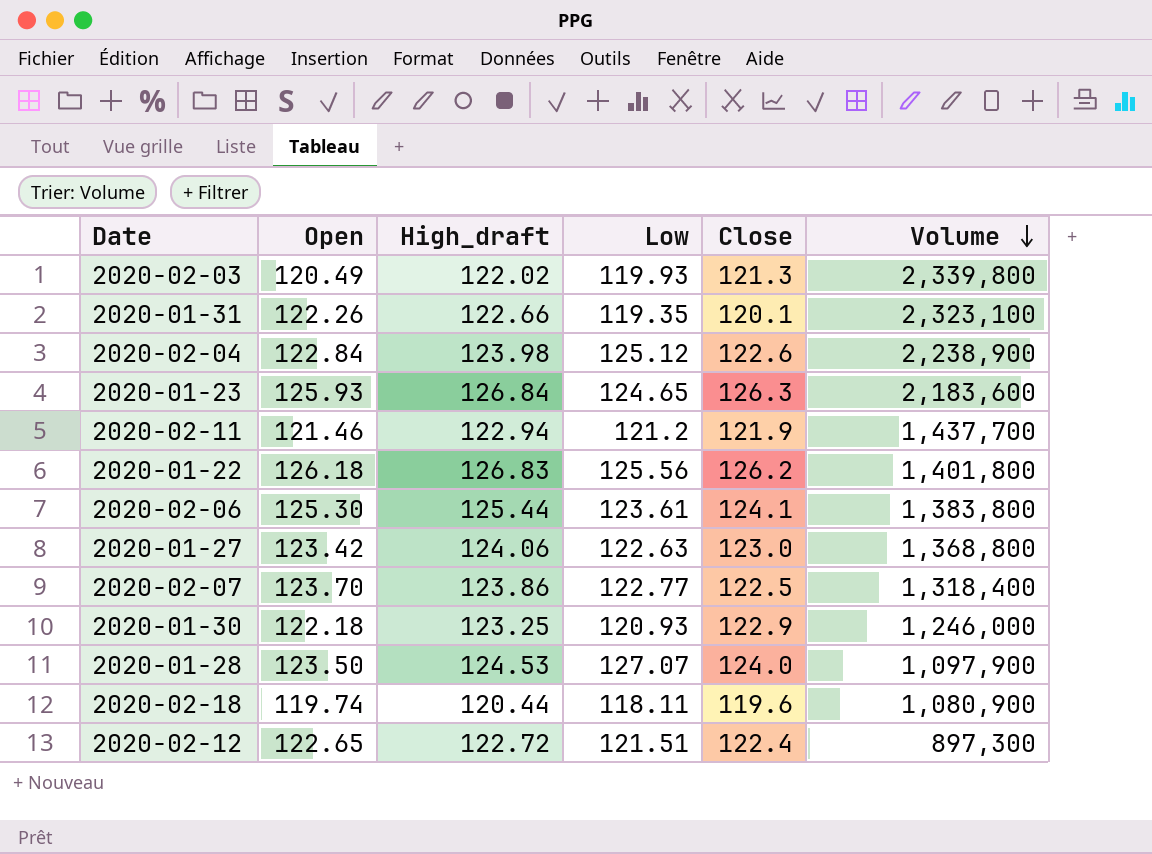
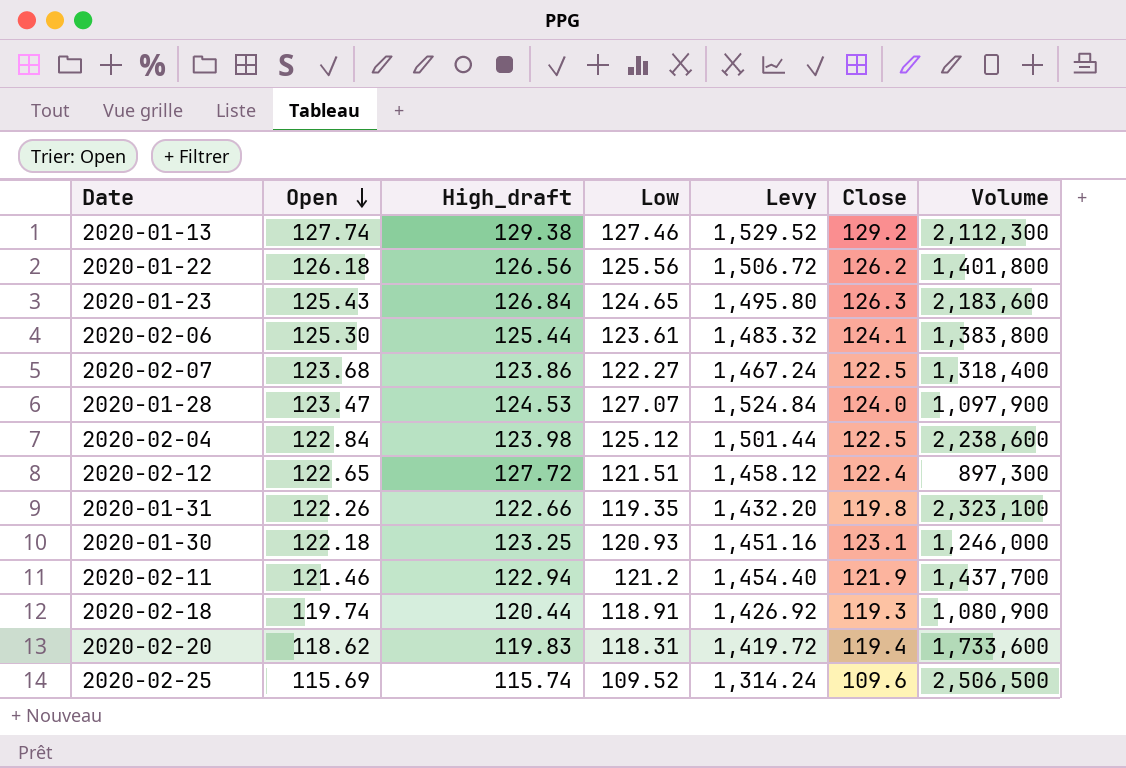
row order: Volume descending -> Open descending
column Levy | formula: none -> [Low] * 12
row 2020-02-03: 120.49 | 122.02 | 119.93 | 121.3 | 2,339,800 -> none
row 2020-01-27: 123.42 | 124.06 | 122.63 | 123.0 | 1,368,800 -> none
row 2020-01-13: none -> 127.74 | 129.38 | 127.46 | 1,529.52 | 129.2 | 2,112,300
2020-01-22 | High_draft: 126.83 -> 126.56
2020-01-23 | Open: 125.93 -> 125.43
2020-02-07 | Open: 123.70 -> 123.68
2020-02-07 | Low: 122.77 -> 122.27
2020-01-28 | Open: 123.50 -> 123.47
2020-02-04 | Close: 122.6 -> 122.5
2020-02-04 | Volume: 2,238,900 -> 2,238,600
2020-02-12 | High_draft: 122.72 -> 127.72
2020-01-31 | Close: 120.1 -> 119.8
2020-01-30 | Close: 122.9 -> 123.1
2020-02-18 | Low: 118.11 -> 118.91
2020-02-18 | Close: 119.6 -> 119.3
row 2020-02-20: none -> 118.62 | 119.83 | 118.31 | 1,419.72 | 119.4 | 1,733,600
row 2020-02-25: none -> 115.69 | 115.74 | 109.52 | 1,314.24 | 109.6 | 2,506,500

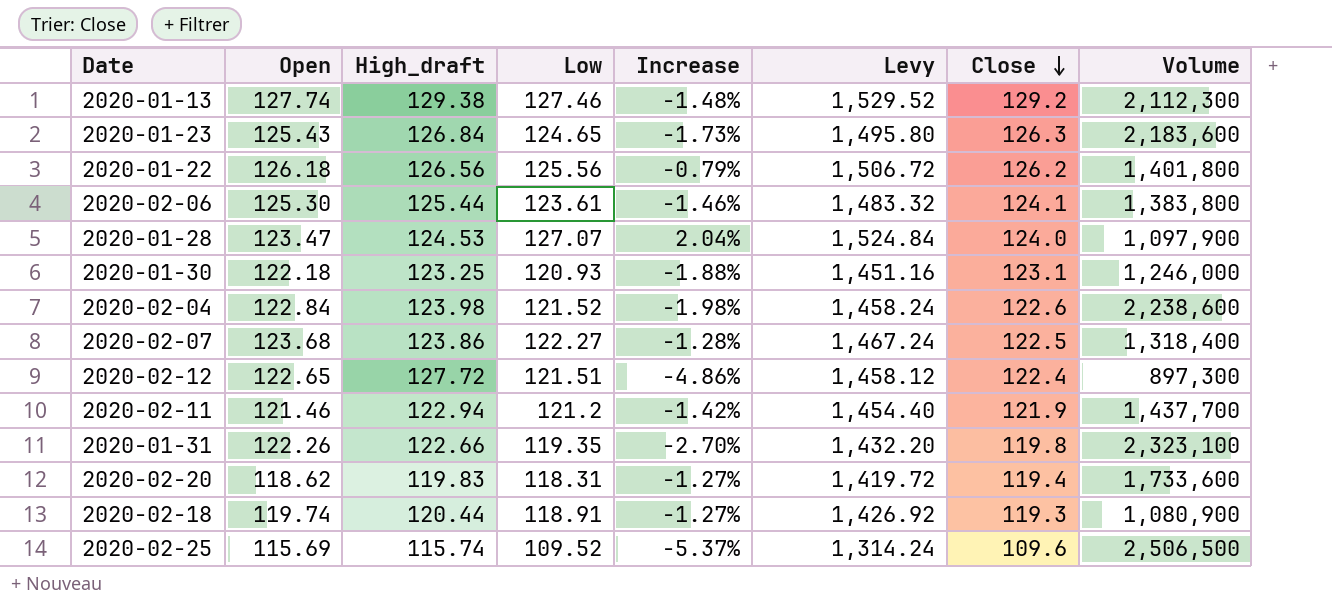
row order: Open descending -> Close descending
column Increase | formula: none -> ([Low] - [High_draft]) / [High_draft]
2020-02-04 | Low: 125.12 -> 121.52
2020-02-04 | Levy: 1,501.44 -> 1,458.24
2020-02-04 | Close: 122.5 -> 122.6

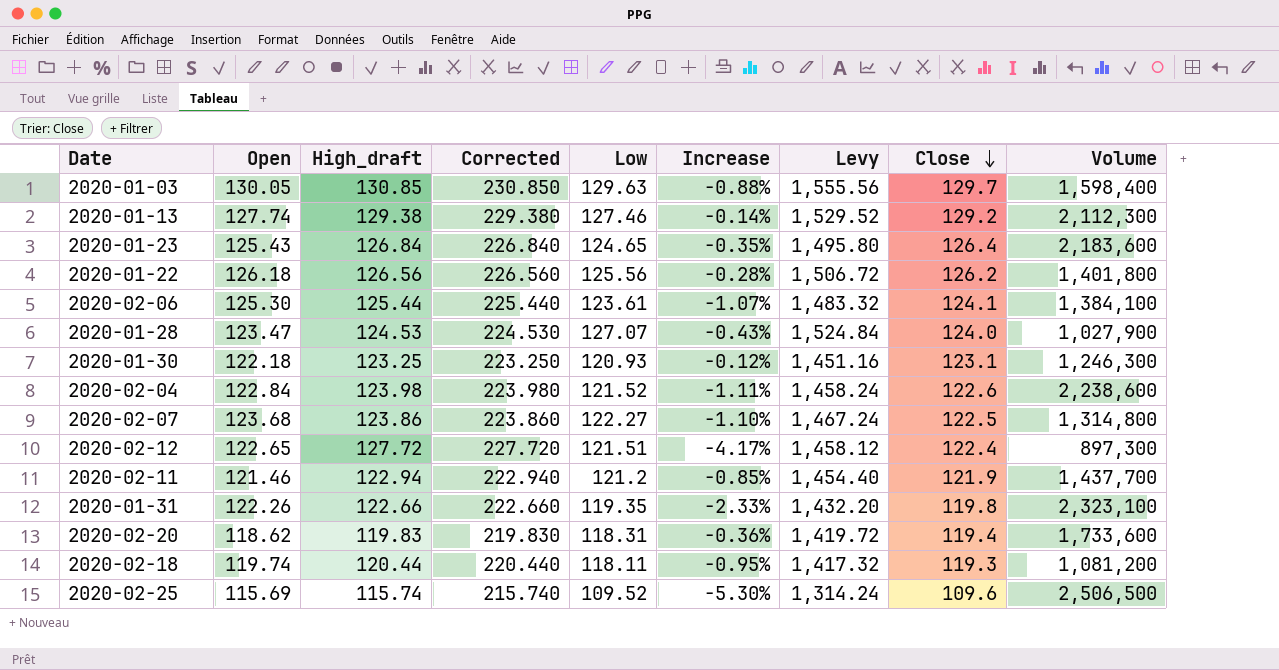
column Corrected | formula: none -> [High_draft] + 100
column Increase | formula: ([Low] - [High_draft]) / [High_draft] -> ([Close] - [High_draft]) / [High_draft]
row 2020-01-03: none -> 130.05 | 130.85 | 230.850 | 129.63 | -0.88% | 1,555.56 | 129.7 | 1,598,400
2020-01-23 | Close: 126.3 -> 126.4
2020-02-06 | Volume: 1,383,800 -> 1,384,100
2020-01-28 | Volume: 1,097,900 -> 1,027,900
2020-01-30 | Volume: 1,246,000 -> 1,246,300
2020-02-07 | Volume: 1,318,400 -> 1,314,800
2020-02-18 | Low: 118.91 -> 118.11
2020-02-18 | Levy: 1,426.92 -> 1,417.32
2020-02-18 | Volume: 1,080,900 -> 1,081,200

